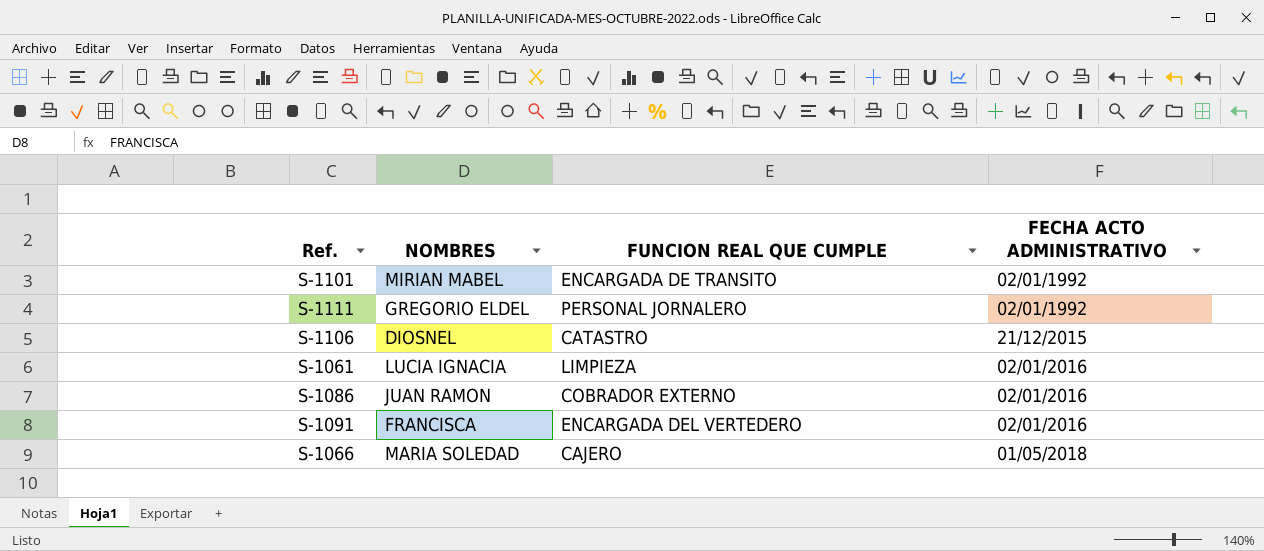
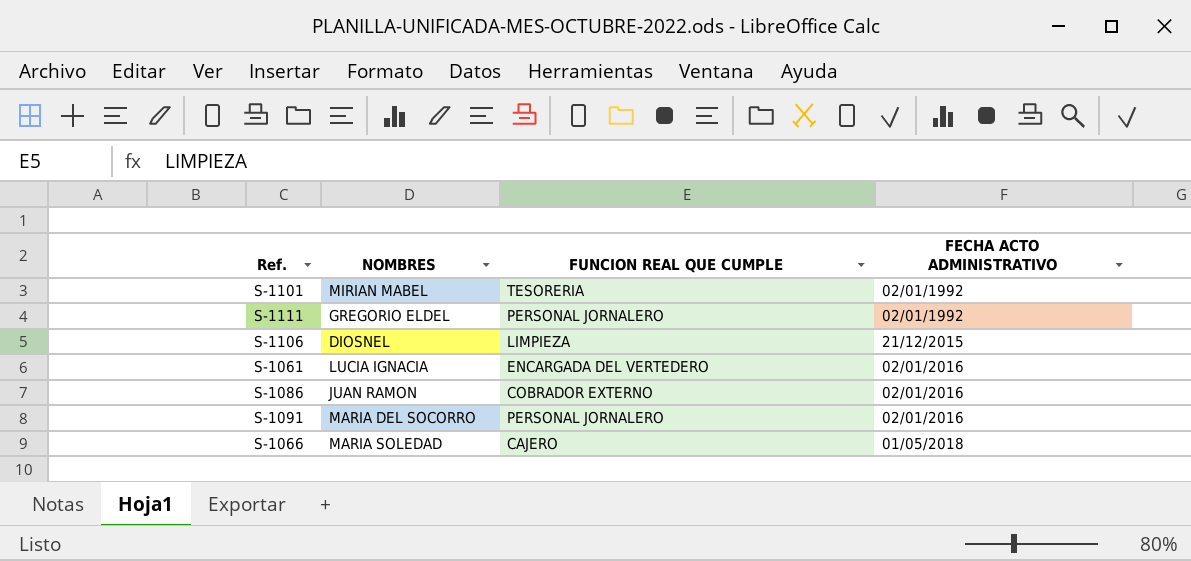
S-1101 | FUNCION REAL QUE CUMPLE: ENCARGADA DE TRANSITO -> TESORERIA
S-1106 | FUNCION REAL QUE CUMPLE: CATASTRO -> LIMPIEZA
S-1061 | FUNCION REAL QUE CUMPLE: LIMPIEZA -> ENCARGADA DEL VERTEDERO
S-1091 | NOMBRES: FRANCISCA -> MARIA DEL SOCORRO
S-1091 | FUNCION REAL QUE CUMPLE: ENCARGADA DEL VERTEDERO -> PERSONAL JORNALERO

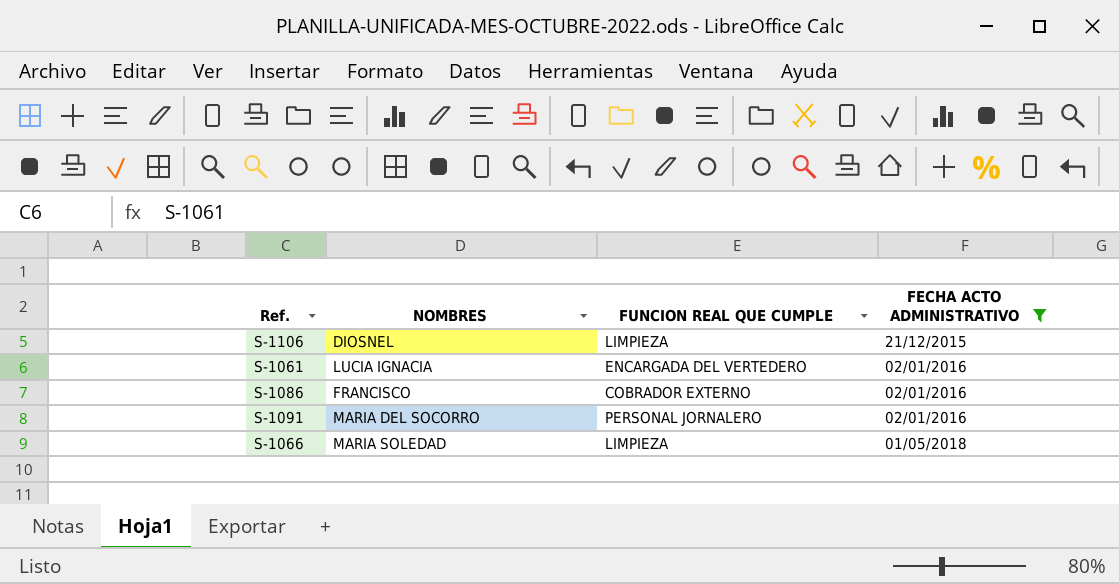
filter: none -> FECHA ACTO ADMINISTRATIVO != 02/01/1992
S-1086 | NOMBRES: JUAN RAMON -> FRANCISCO
S-1066 | FUNCION REAL QUE CUMPLE: CAJERO -> LIMPIEZA

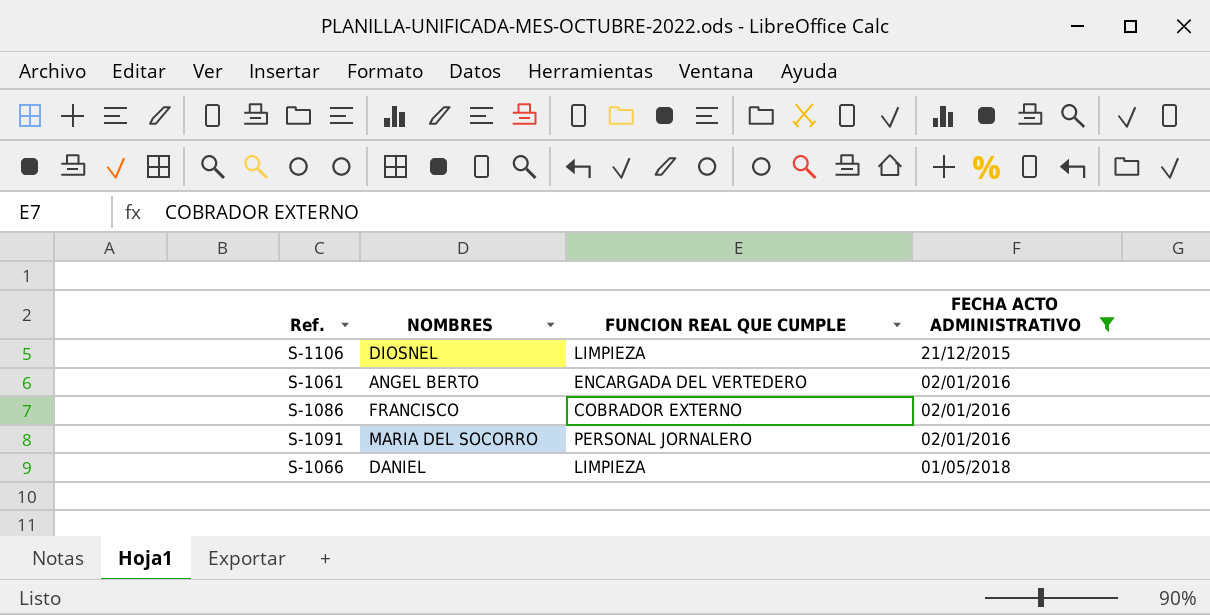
S-1061 | NOMBRES: LUCIA IGNACIA -> ANGEL BERTO
S-1066 | NOMBRES: MARIA SOLEDAD -> DANIEL

